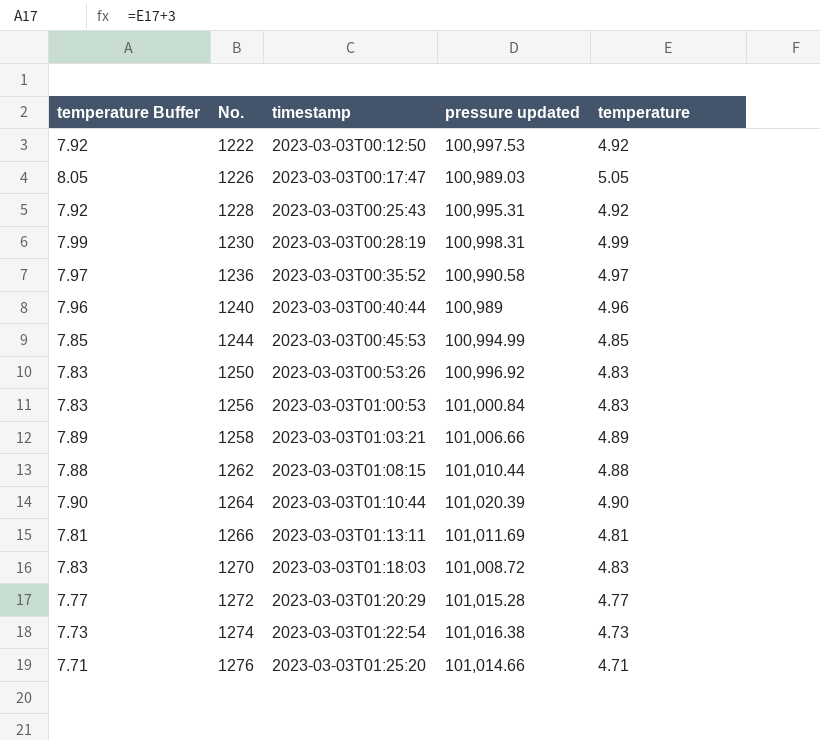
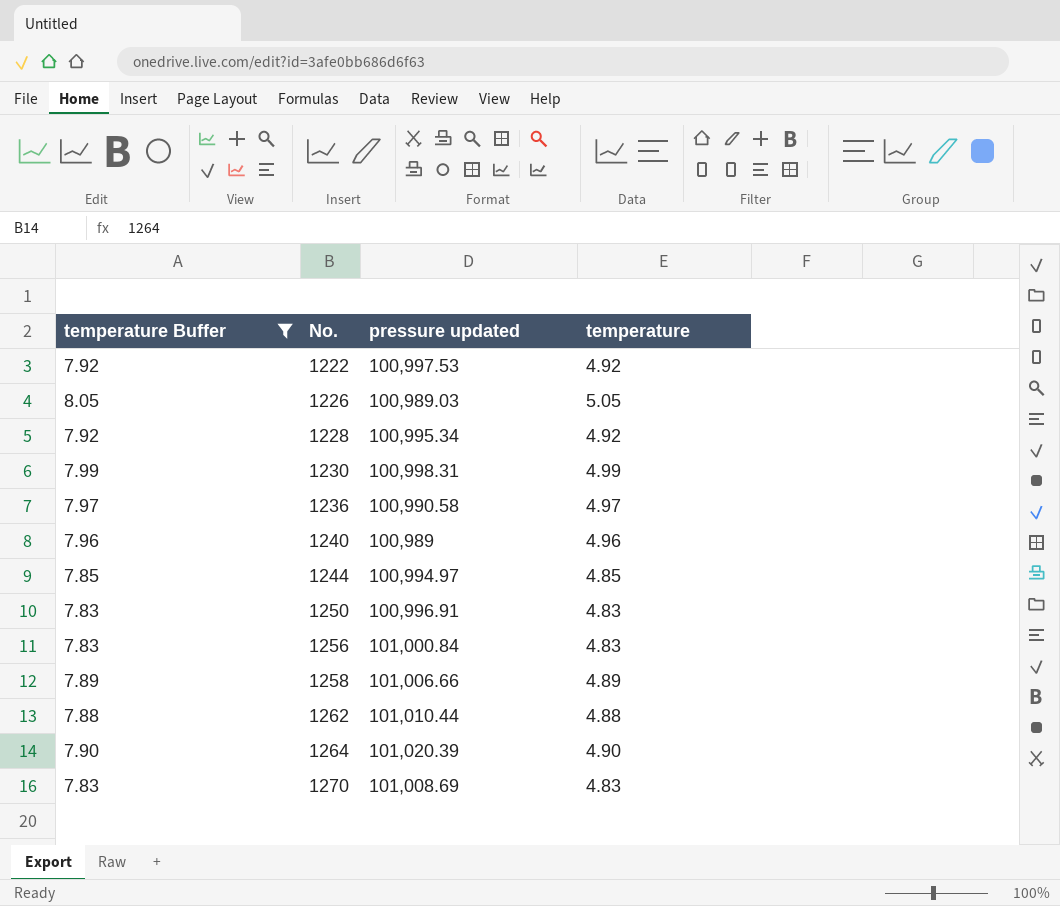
filter: none -> temperature Buffer >= 7.83
column timestamp | position: 3 -> none
1228 | pressure updated: 100,995.31 -> 100,995.34
1244 | pressure updated: 100,994.99 -> 100,994.97
1250 | pressure updated: 100,996.92 -> 100,996.91
1270 | pressure updated: 101,008.72 -> 101,008.69

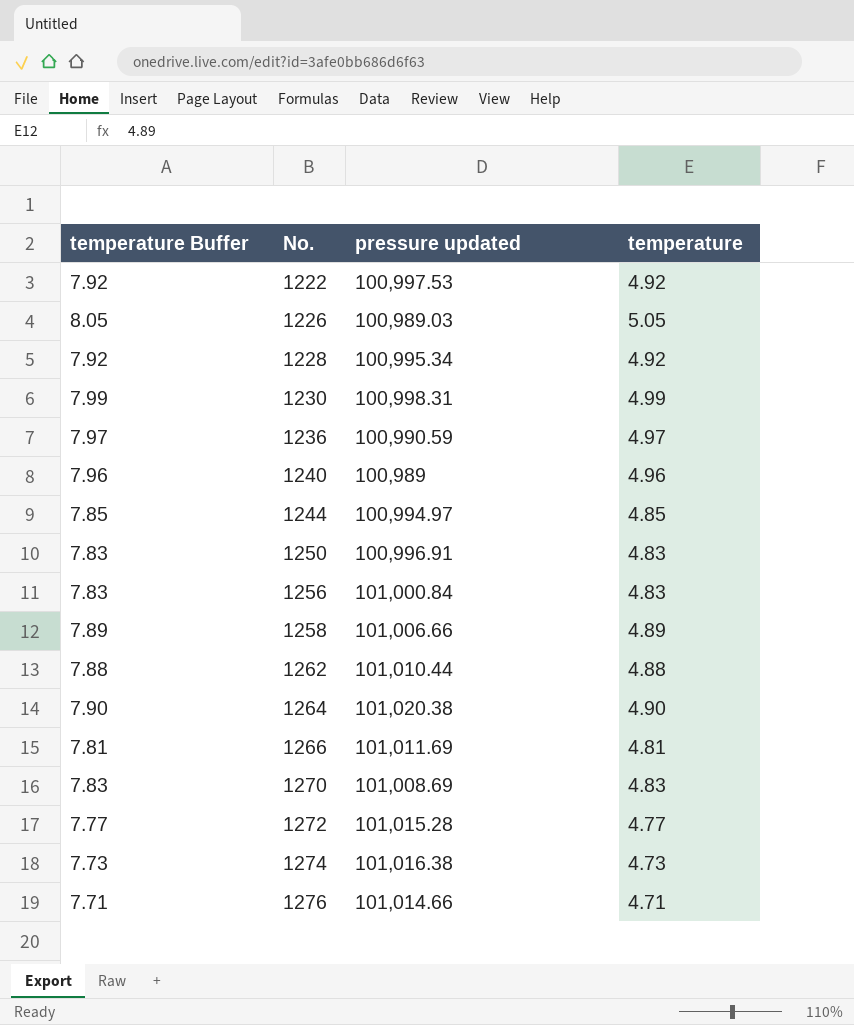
filter: temperature Buffer >= 7.83 -> none
1236 | pressure updated: 100,990.58 -> 100,990.59
1264 | pressure updated: 101,020.39 -> 101,020.38

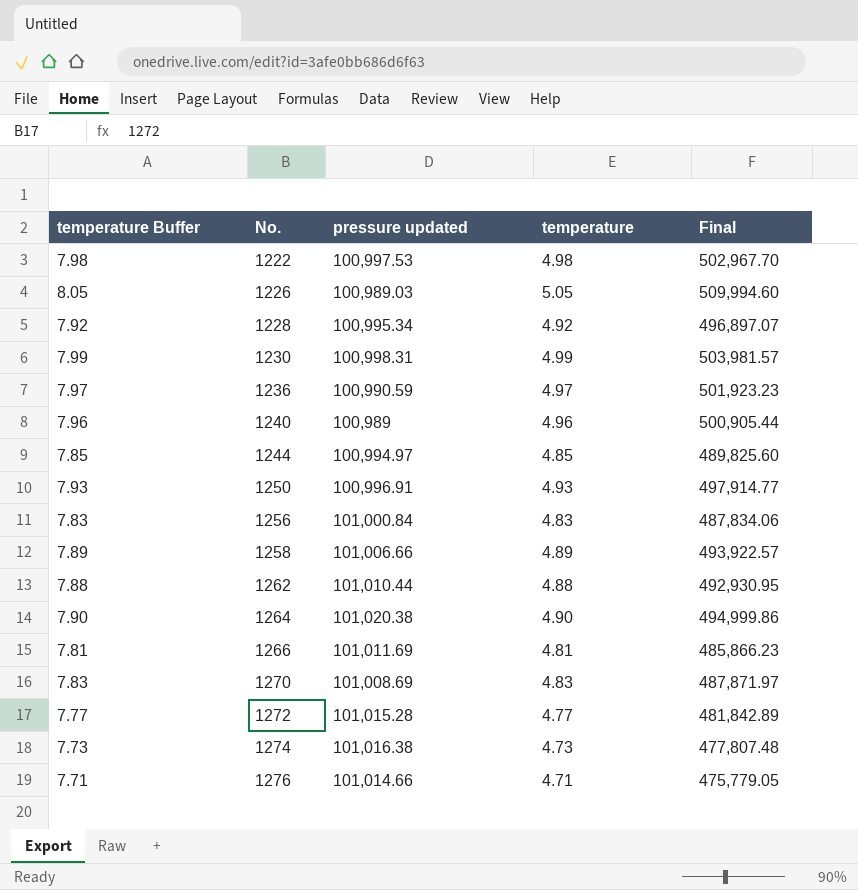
column Final | formula: none -> [pressure updated] * [temperature]
1222 | temperature Buffer: 7.92 -> 7.98
1222 | temperature: 4.92 -> 4.98
1250 | temperature Buffer: 7.83 -> 7.93
1250 | temperature: 4.83 -> 4.93

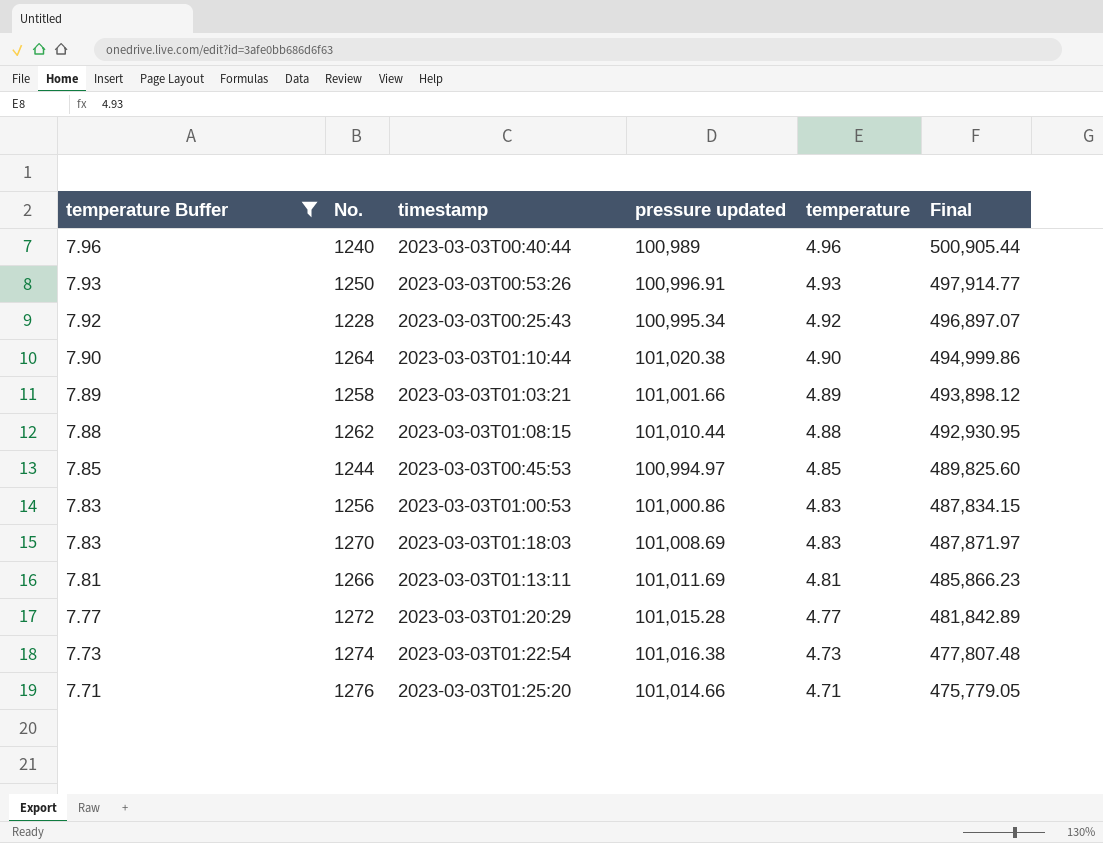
filter: none -> temperature Buffer <= 7.96
row order: No. ascending -> temperature Buffer descending
column timestamp | position: none -> 3
1258 | pressure updated: 101,006.66 -> 101,001.66
1258 | Final: 493,922.57 -> 493,898.12
1256 | pressure updated: 101,000.84 -> 101,000.86
1256 | Final: 487,834.06 -> 487,834.15

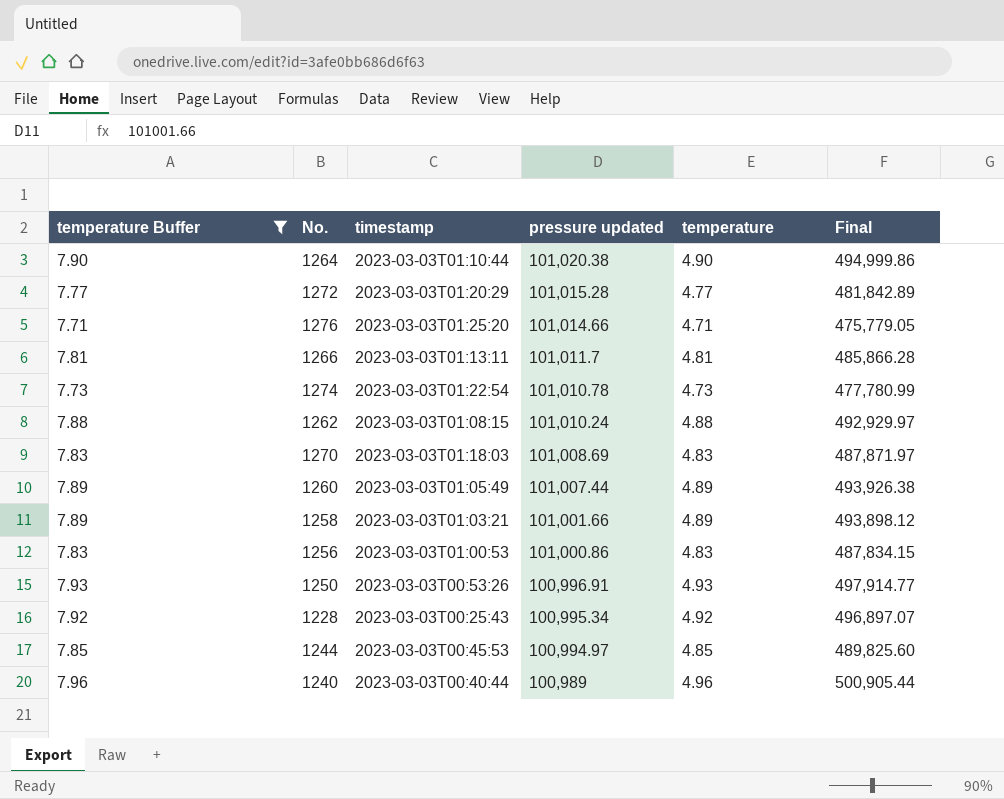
row order: temperature Buffer descending -> pressure updated descending
1266 | pressure updated: 101,011.69 -> 101,011.7
1266 | Final: 485,866.23 -> 485,866.28
1274 | pressure updated: 101,016.38 -> 101,010.78
1274 | Final: 477,807.48 -> 477,780.99
1262 | pressure updated: 101,010.44 -> 101,010.24
1262 | Final: 492,930.95 -> 492,929.97
row 1260: none -> 7.89 | 2023-03-03T01:05:49 | 101,007.44 | 4.89 | 493,926.38

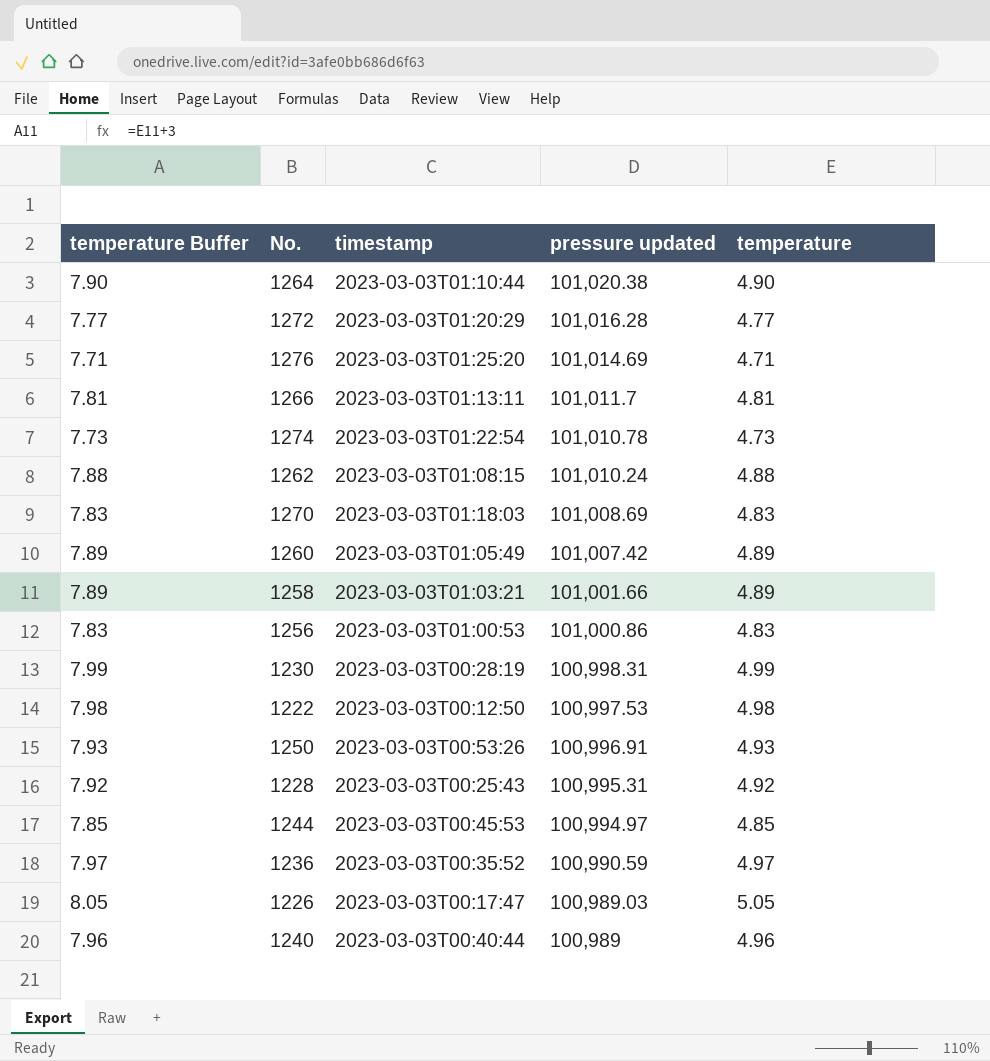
filter: temperature Buffer <= 7.96 -> none
column Final | formula: [pressure updated] * [temperature] -> none
1272 | pressure updated: 101,015.28 -> 101,016.28
1276 | pressure updated: 101,014.66 -> 101,014.69
1260 | pressure updated: 101,007.44 -> 101,007.42
1228 | pressure updated: 100,995.34 -> 100,995.31

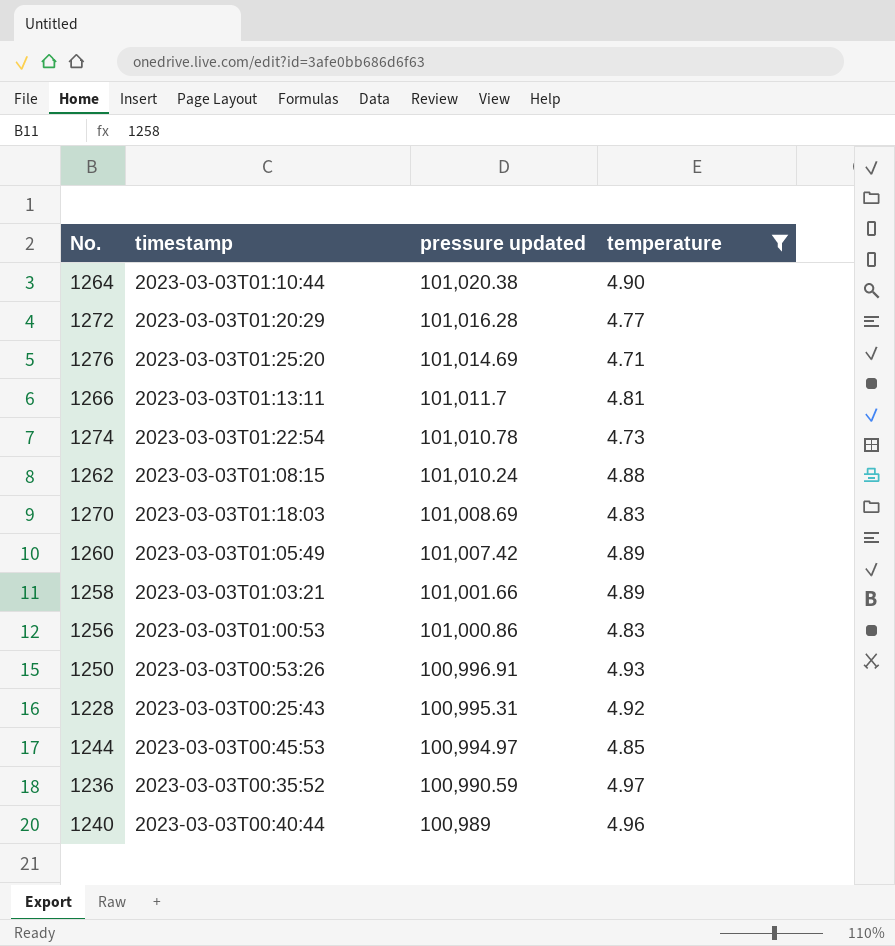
filter: none -> temperature <= 4.97
column temperature Buffer | formula: [temperature] + 3 -> none

